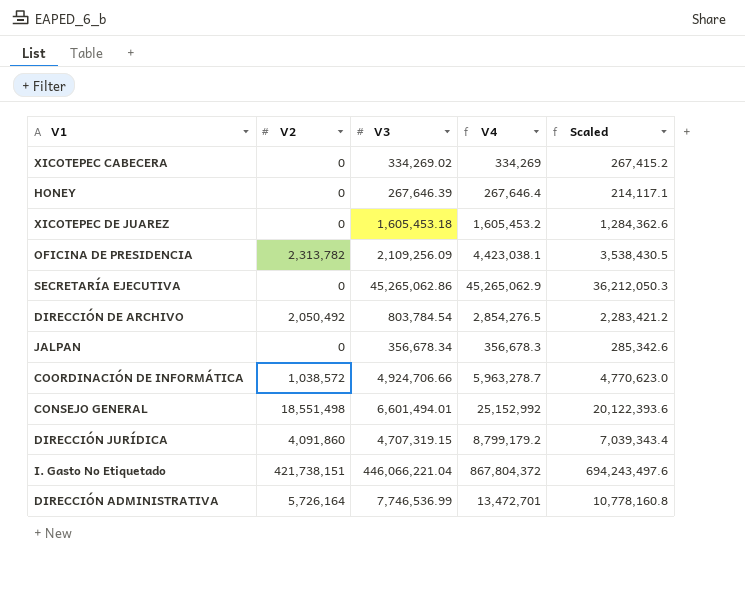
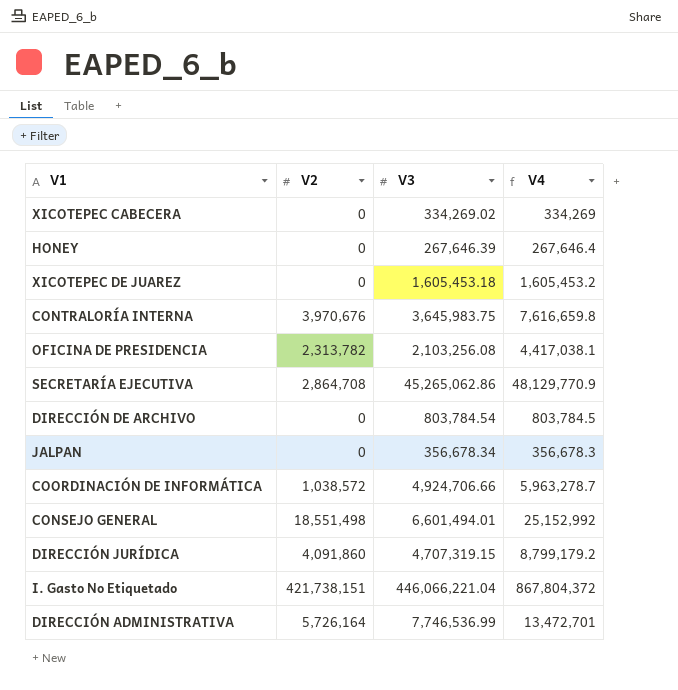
column Scaled | formula: [V4] * 0.8 -> none
row CONTRALORÍA INTERNA: none -> 3,970,676 | 3,645,983.75 | 7,616,659.8
OFICINA DE PRESIDENCIA | V3: 2,109,256.09 -> 2,103,256.08
OFICINA DE PRESIDENCIA | V4: 4,423,038.1 -> 4,417,038.1
SECRETARÍA EJECUTIVA | V2: 0 -> 2,864,708
SECRETARÍA EJECUTIVA | V4: 45,265,062.9 -> 48,129,770.9
DIRECCIÓN DE ARCHIVO | V2: 2,050,492 -> 0
DIRECCIÓN DE ARCHIVO | V4: 2,854,276.5 -> 803,784.5

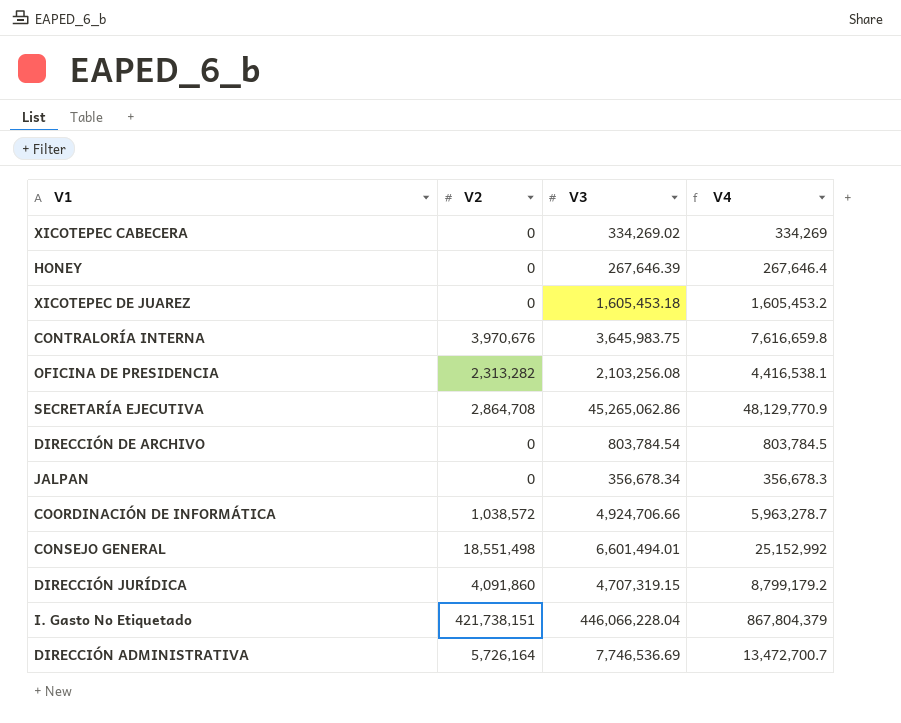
OFICINA DE PRESIDENCIA | V2: 2,313,782 -> 2,313,282
OFICINA DE PRESIDENCIA | V4: 4,417,038.1 -> 4,416,538.1
I. Gasto No Etiquetado | V3: 446,066,221.04 -> 446,066,228.04
I. Gasto No Etiquetado | V4: 867,804,372 -> 867,804,379
DIRECCIÓN ADMINISTRATIVA | V3: 7,746,536.99 -> 7,746,536.69
DIRECCIÓN ADMINISTRATIVA | V4: 13,472,701 -> 13,472,700.7

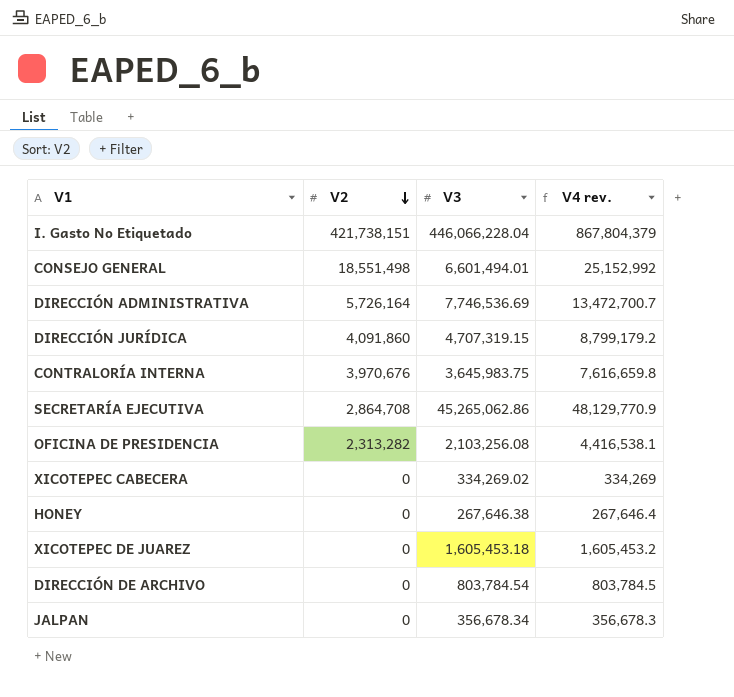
row order: none -> V2 descending
column name: V4 -> V4 rev.
row COORDINACIÓN DE INFORMÁTICA: 1,038,572 | 4,924,706.66 | 5,963,278.7 -> none
HONEY | V3: 267,646.39 -> 267,646.38

